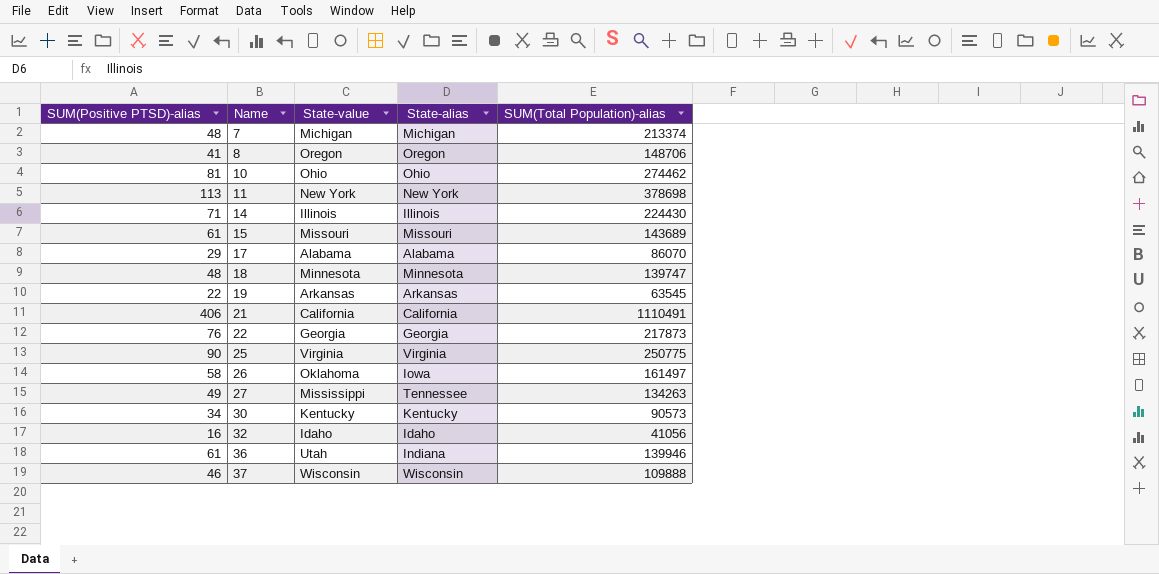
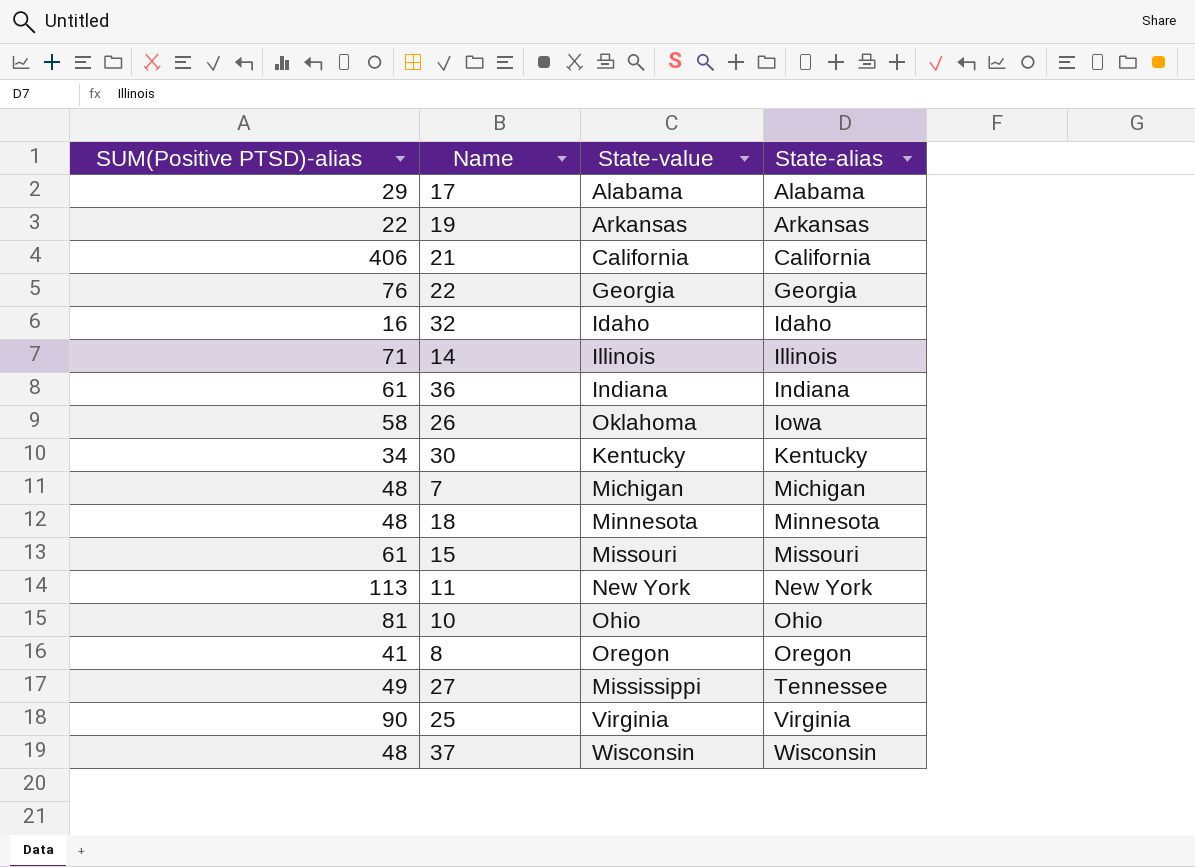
row order: Name ascending -> State-alias ascending
column SUM(Total Population)-alias | position: 5 -> none
36 | State-value: Utah -> Indiana
37 | SUM(Positive PTSD)-alias: 46 -> 48

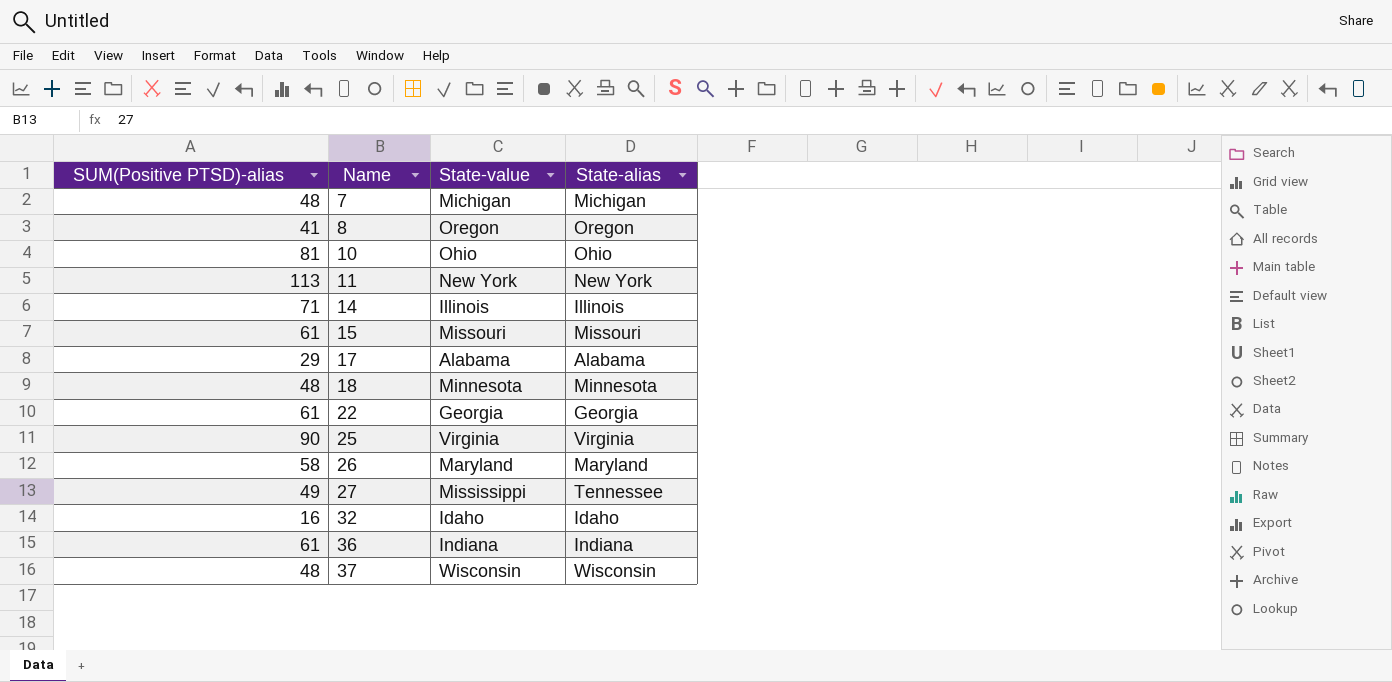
row order: State-alias ascending -> Name ascending
row 19: 22 | Arkansas | Arkansas -> none
row 21: 406 | California | California -> none
row 30: 34 | Kentucky | Kentucky -> none
22 | SUM(Positive PTSD)-alias: 76 -> 61
26 | State-value: Oklahoma -> Maryland
26 | State-alias: Iowa -> Maryland

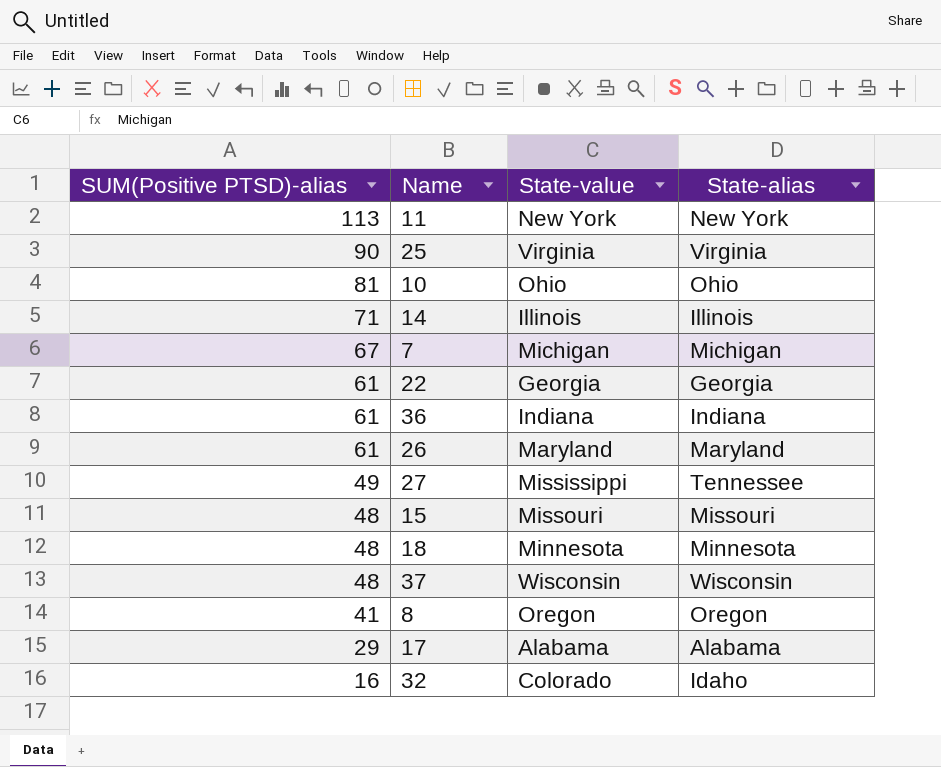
row order: Name ascending -> SUM(Positive PTSD)-alias descending
7 | SUM(Positive PTSD)-alias: 48 -> 67
26 | SUM(Positive PTSD)-alias: 58 -> 61
15 | SUM(Positive PTSD)-alias: 61 -> 48
32 | State-value: Idaho -> Colorado

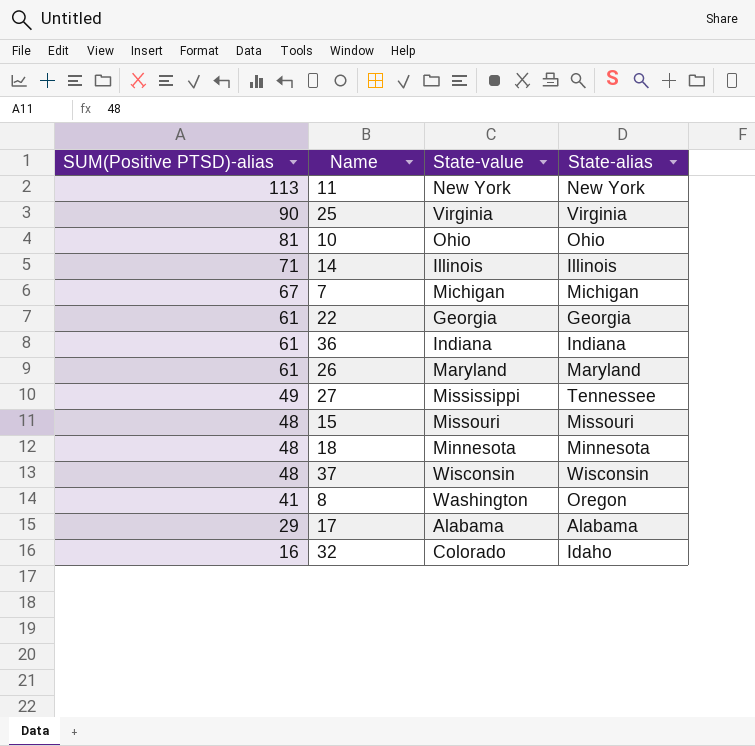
8 | State-value: Oregon -> Washington

